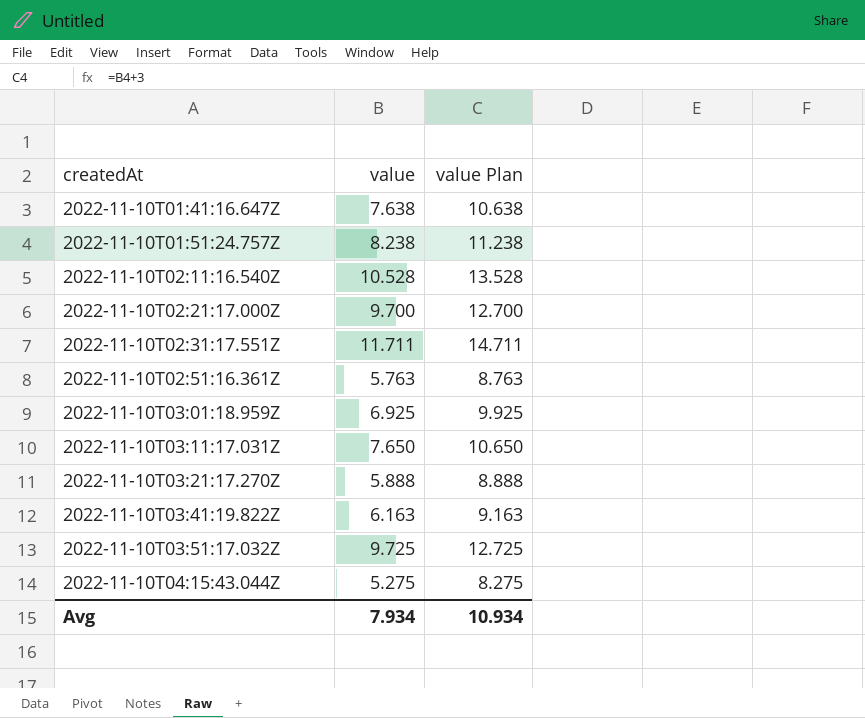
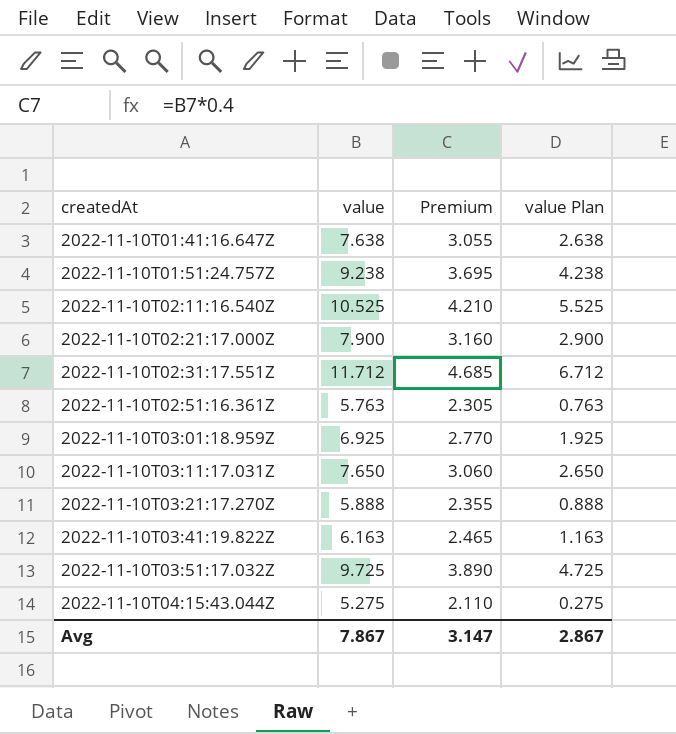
column Premium | formula: none -> [value] * 0.4
column value Plan | formula: [value] + 3 -> [value] - 5
2022-11-10T01:51:24.757Z | value: 8.238 -> 9.238
2022-11-10T02:11:16.540Z | value: 10.528 -> 10.525
2022-11-10T02:21:17.000Z | value: 9.700 -> 7.900
2022-11-10T02:31:17.551Z | value: 11.711 -> 11.712
Avg | value: 7.934 -> 7.867
Avg | value Plan: 10.934 -> 2.867

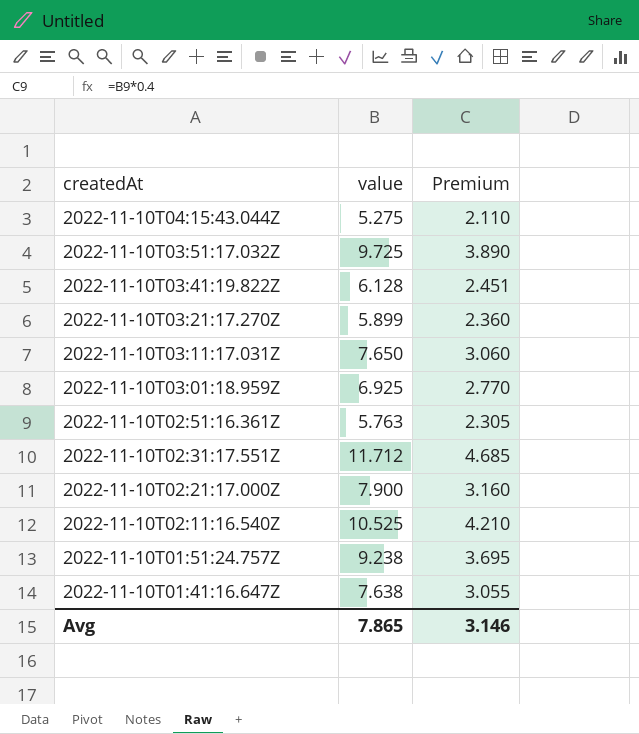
row order: createdAt ascending -> createdAt descending
column value Plan | formula: [value] - 5 -> none
2022-11-10T03:41:19.822Z | value: 6.163 -> 6.128
2022-11-10T03:41:19.822Z | Premium: 2.465 -> 2.451
2022-11-10T03:21:17.270Z | value: 5.888 -> 5.899
2022-11-10T03:21:17.270Z | Premium: 2.355 -> 2.360
Avg | value: 7.867 -> 7.865
Avg | Premium: 3.147 -> 3.146

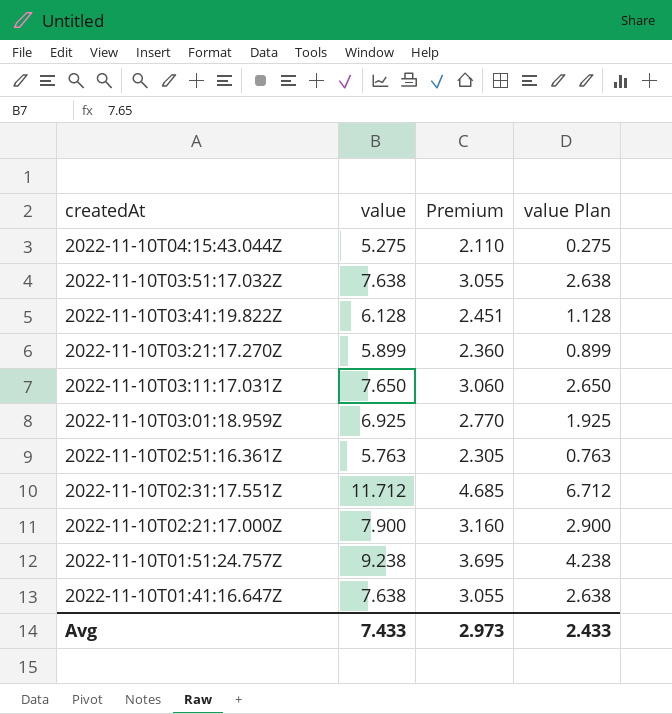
column value Plan | formula: none -> [value] - 5
row 2022-11-10T02:11:16.540Z: 10.525 | 4.210 -> none
2022-11-10T03:51:17.032Z | value: 9.725 -> 7.638
2022-11-10T03:51:17.032Z | Premium: 3.890 -> 3.055
Avg | value: 7.865 -> 7.433
Avg | Premium: 3.146 -> 2.973

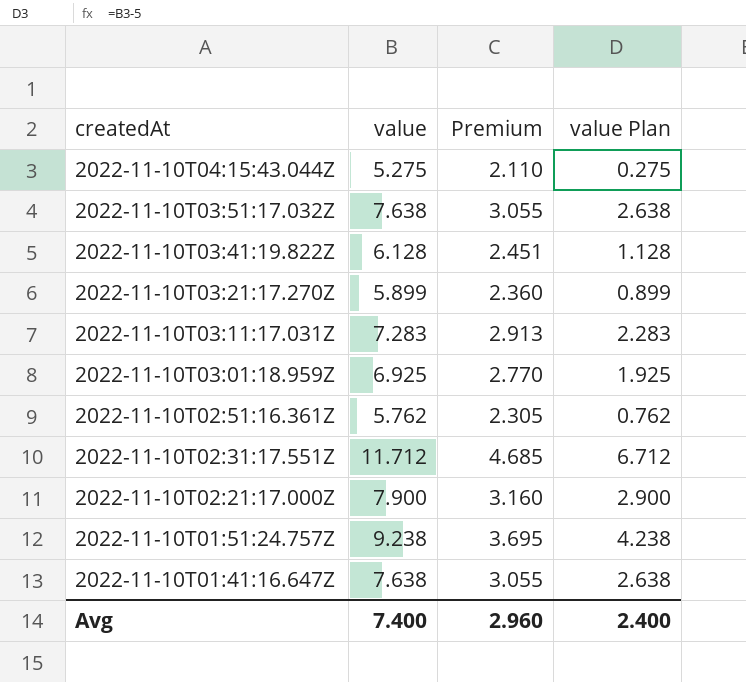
2022-11-10T03:11:17.031Z | value: 7.650 -> 7.283
2022-11-10T03:11:17.031Z | Premium: 3.060 -> 2.913
2022-11-10T03:11:17.031Z | value Plan: 2.650 -> 2.283
2022-11-10T02:51:16.361Z | value: 5.763 -> 5.762
2022-11-10T02:51:16.361Z | value Plan: 0.763 -> 0.762
Avg | value: 7.433 -> 7.400
Avg | Premium: 2.973 -> 2.960
Avg | value Plan: 2.433 -> 2.400

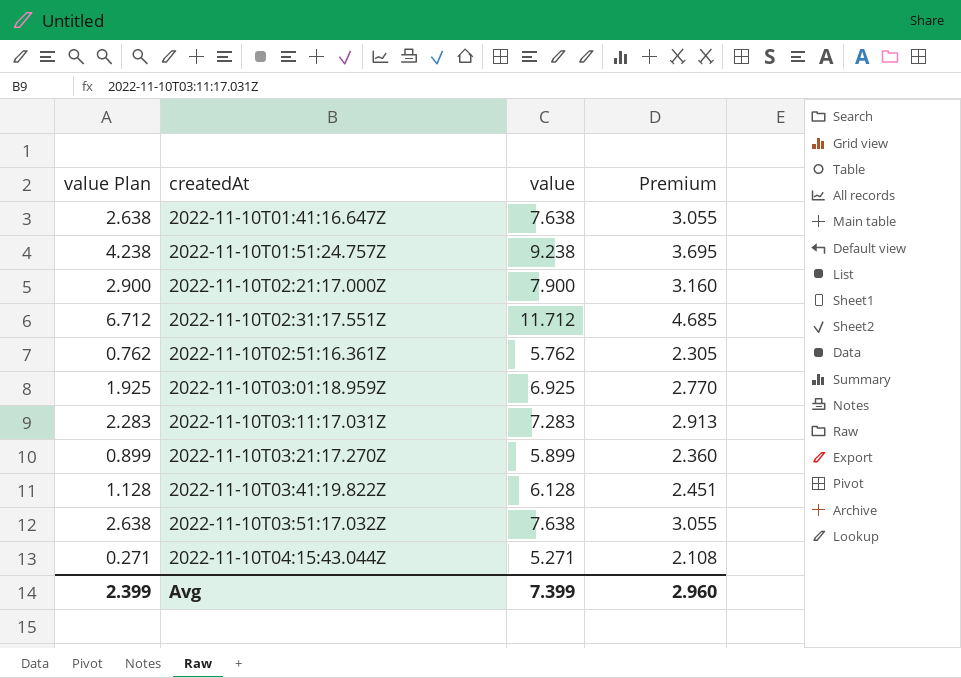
row order: createdAt descending -> createdAt ascending
column value Plan | position: 4 -> 1
2022-11-10T04:15:43.044Z | value Plan: 0.275 -> 0.271
2022-11-10T04:15:43.044Z | value: 5.275 -> 5.271
2022-11-10T04:15:43.044Z | Premium: 2.110 -> 2.108
Avg | value Plan: 2.400 -> 2.399
Avg | value: 7.400 -> 7.399

